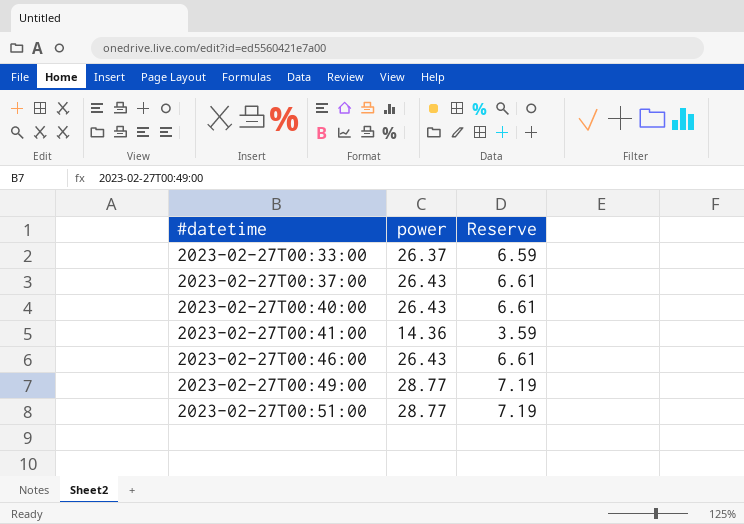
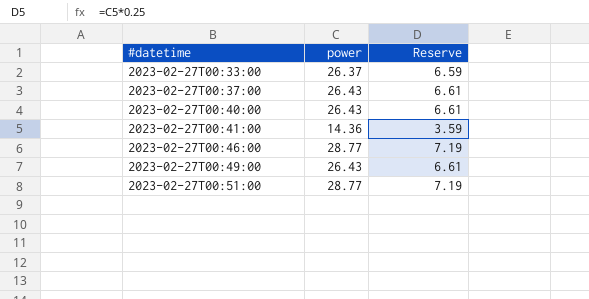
2023-02-27T00:46:00 | power: 26.43 -> 28.77
2023-02-27T00:46:00 | Reserve: 6.61 -> 7.19
2023-02-27T00:49:00 | power: 28.77 -> 26.43
2023-02-27T00:49:00 | Reserve: 7.19 -> 6.61

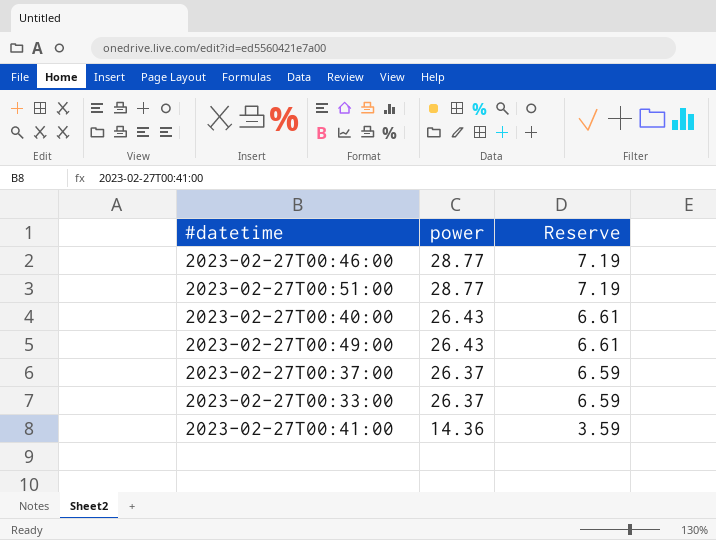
row order: #datetime ascending -> power descending
2023-02-27T00:37:00 | power: 26.43 -> 26.37
2023-02-27T00:37:00 | Reserve: 6.61 -> 6.59

